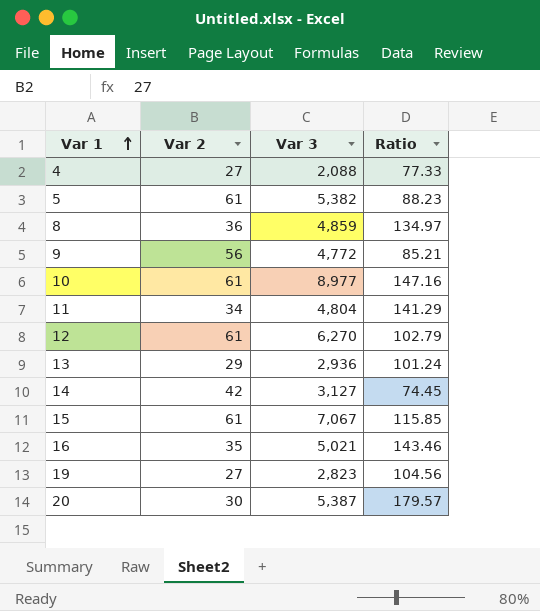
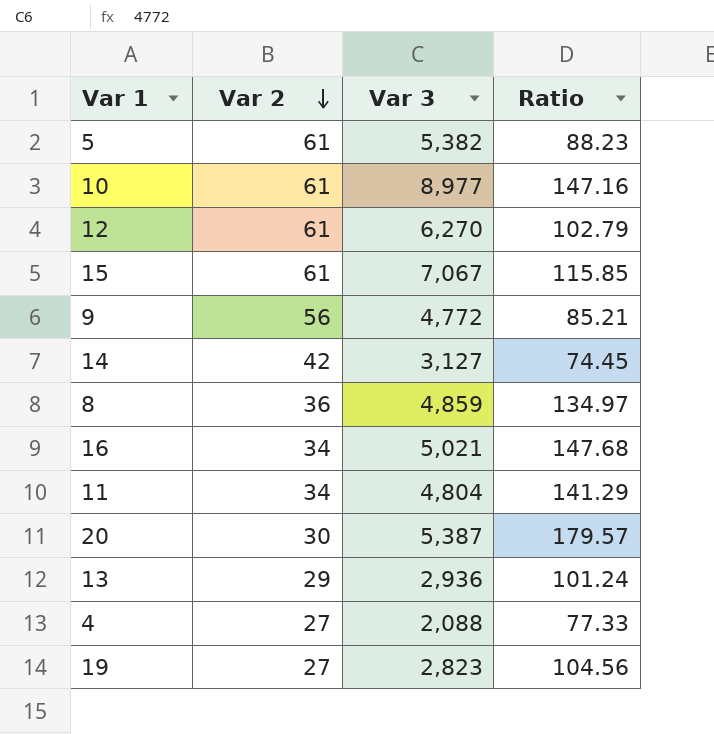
row order: Var 1 ascending -> Var 2 descending
16 | Var 2: 35 -> 34
16 | Ratio: 143.46 -> 147.68

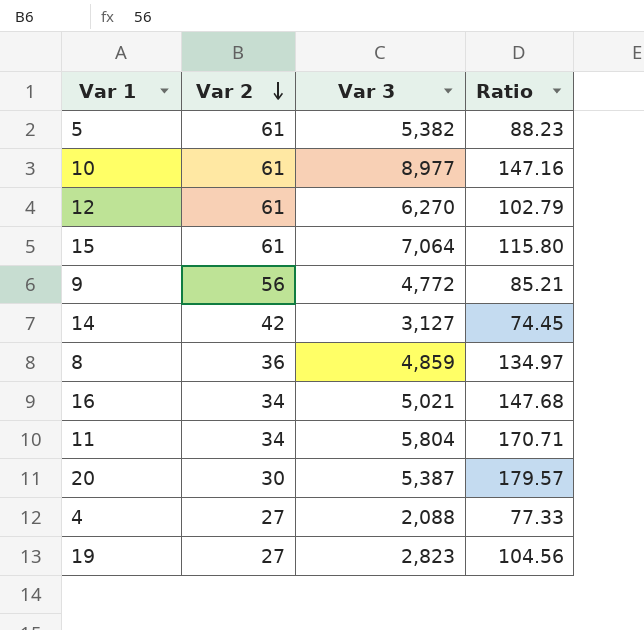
row 13: 29 | 2,936 | 101.24 -> none
15 | Var 3: 7,067 -> 7,064
15 | Ratio: 115.85 -> 115.80
11 | Var 3: 4,804 -> 5,804
11 | Ratio: 141.29 -> 170.71

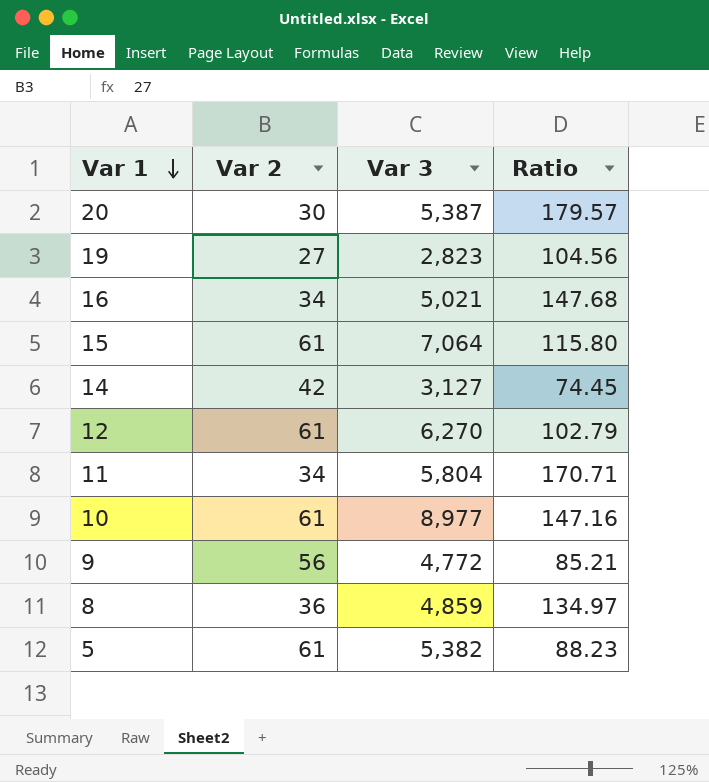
row order: Var 2 descending -> Var 1 descending
row 4: 27 | 2,088 | 77.33 -> none

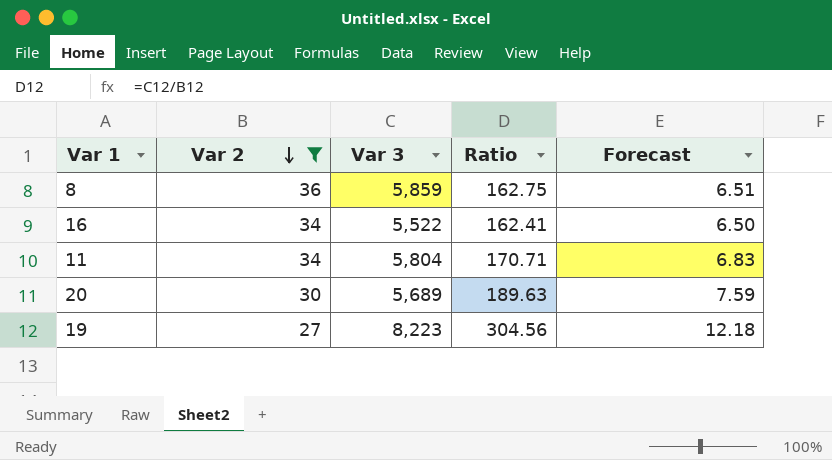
filter: none -> Var 2 <= 36
row order: Var 1 descending -> Var 2 descending
column Forecast | formula: none -> [Ratio] * 0.04
8 | Var 3: 4,859 -> 5,859
8 | Ratio: 134.97 -> 162.75
16 | Var 3: 5,021 -> 5,522
16 | Ratio: 147.68 -> 162.41
20 | Var 3: 5,387 -> 5,689
20 | Ratio: 179.57 -> 189.63
19 | Var 3: 2,823 -> 8,223
19 | Ratio: 104.56 -> 304.56

